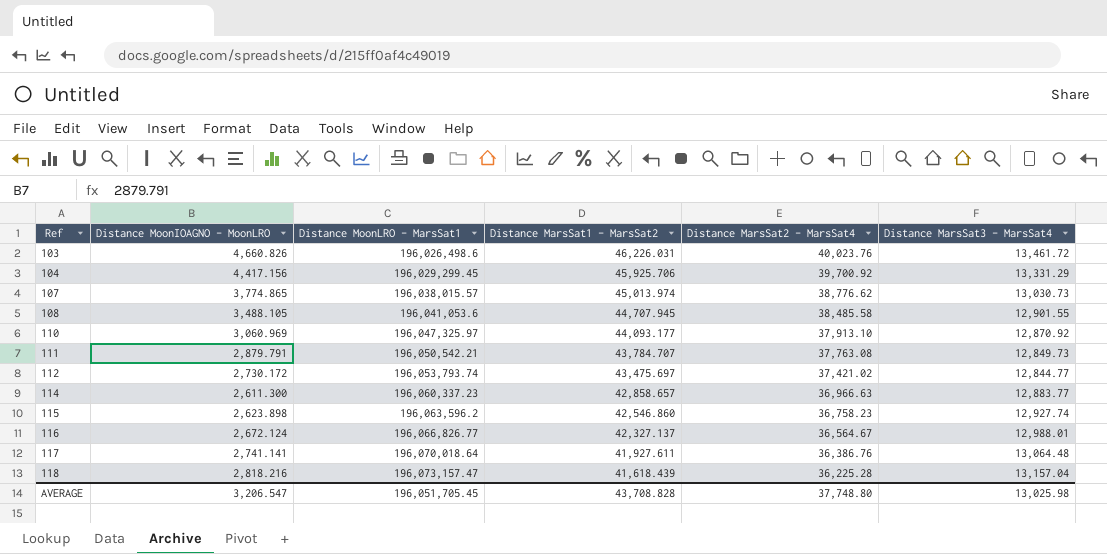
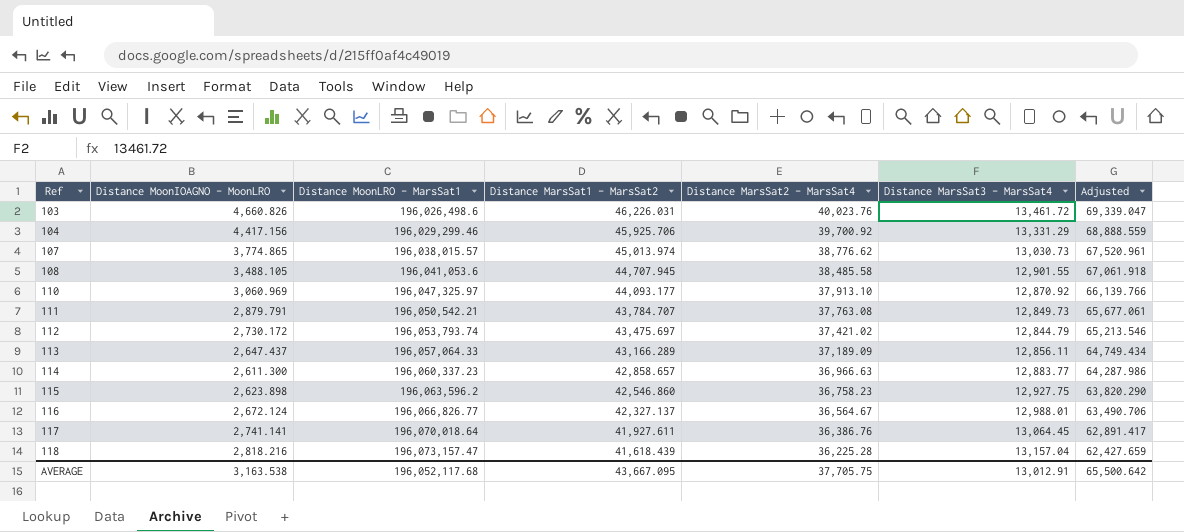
column Adjusted | formula: none -> [Distance MarsSat1 - MarsSat2] * 1.5
104 | Distance MoonLRO - MarsSat1: 196,029,299.45 -> 196,029,299.46
112 | Distance MarsSat3 - MarsSat4: 12,844.77 -> 12,844.79
row 113: none -> 2,647.437 | 196,057,064.33 | 43,166.289 | 37,189.09 | 12,856.11 | 64,749.434
115 | Distance MarsSat3 - MarsSat4: 12,927.74 -> 12,927.75
117 | Distance MarsSat3 - MarsSat4: 13,064.48 -> 13,064.45
AVERAGE | Distance MoonIOAGNO - MoonLRO: 3,206.547 -> 3,163.538
AVERAGE | Distance MoonLRO - MarsSat1: 196,051,705.45 -> 196,052,117.68
AVERAGE | Distance MarsSat1 - MarsSat2: 43,708.828 -> 43,667.095
AVERAGE | Distance MarsSat2 - MarsSat4: 37,748.80 -> 37,705.75
AVERAGE | Distance MarsSat3 - MarsSat4: 13,025.98 -> 13,012.91

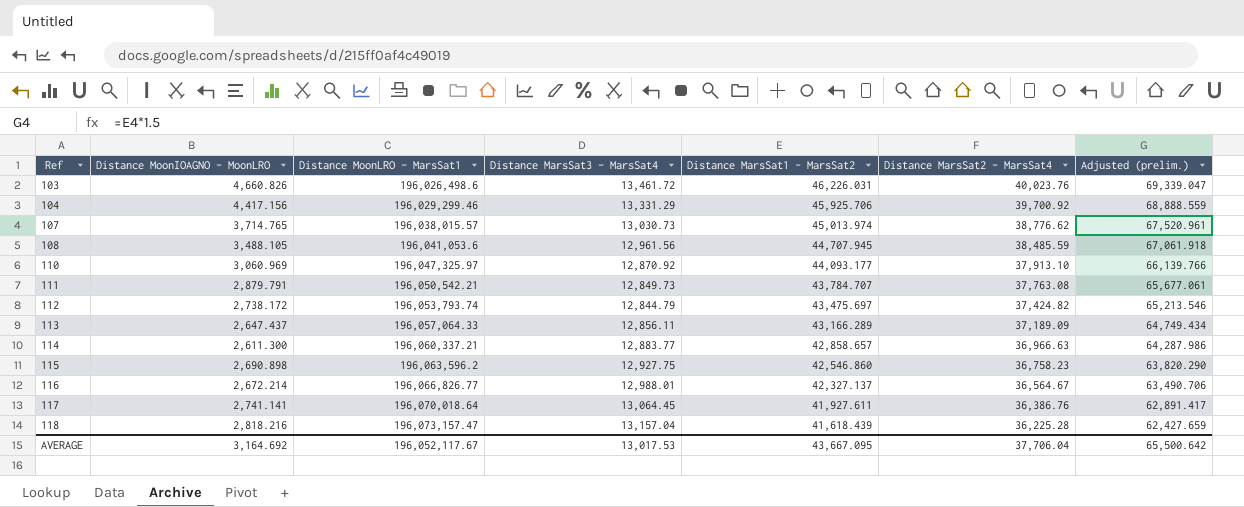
column Distance MarsSat3 - MarsSat4 | position: 6 -> 4
column name: Adjusted -> Adjusted (prelim.)
107 | Distance MoonIOAGNO - MoonLRO: 3,774.865 -> 3,714.765
108 | Distance MarsSat3 - MarsSat4: 12,901.55 -> 12,961.56
108 | Distance MarsSat2 - MarsSat4: 38,485.58 -> 38,485.59
112 | Distance MoonIOAGNO - MoonLRO: 2,730.172 -> 2,738.172
112 | Distance MarsSat2 - MarsSat4: 37,421.02 -> 37,424.82
114 | Distance MoonLRO - MarsSat1: 196,060,337.23 -> 196,060,337.21
115 | Distance MoonIOAGNO - MoonLRO: 2,623.898 -> 2,690.898
116 | Distance MoonIOAGNO - MoonLRO: 2,672.124 -> 2,672.214
AVERAGE | Distance MoonIOAGNO - MoonLRO: 3,163.538 -> 3,164.692
AVERAGE | Distance MoonLRO - MarsSat1: 196,052,117.68 -> 196,052,117.67
AVERAGE | Distance MarsSat3 - MarsSat4: 13,012.91 -> 13,017.53
AVERAGE | Distance MarsSat2 - MarsSat4: 37,705.75 -> 37,706.04

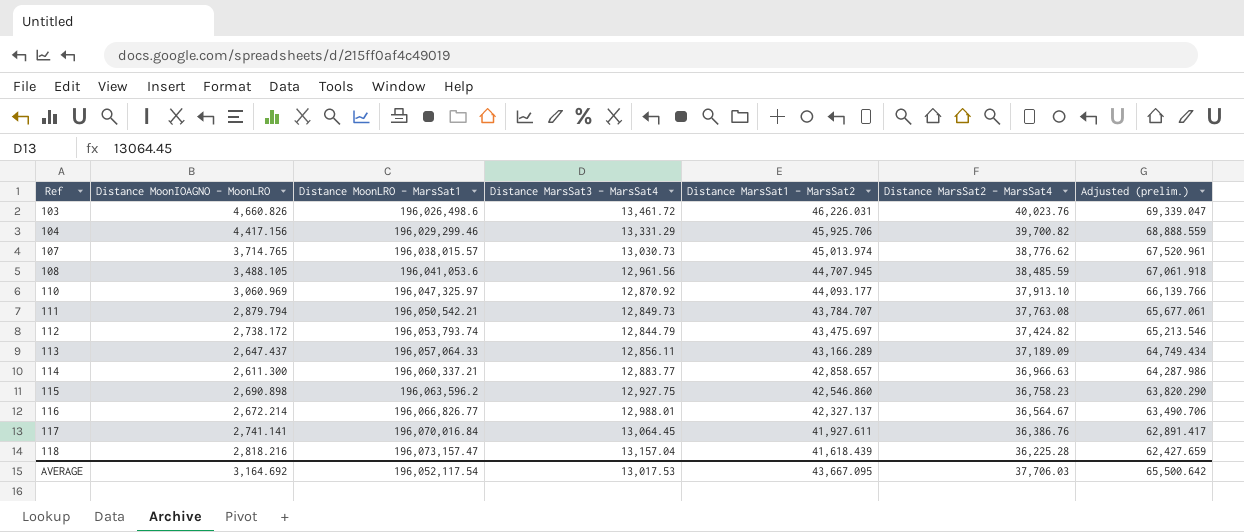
104 | Distance MarsSat2 - MarsSat4: 39,700.92 -> 39,700.82
111 | Distance MoonIOAGNO - MoonLRO: 2,879.791 -> 2,879.794
117 | Distance MoonLRO - MarsSat1: 196,070,018.64 -> 196,070,016.84
AVERAGE | Distance MoonLRO - MarsSat1: 196,052,117.67 -> 196,052,117.54
AVERAGE | Distance MarsSat2 - MarsSat4: 37,706.04 -> 37,706.03

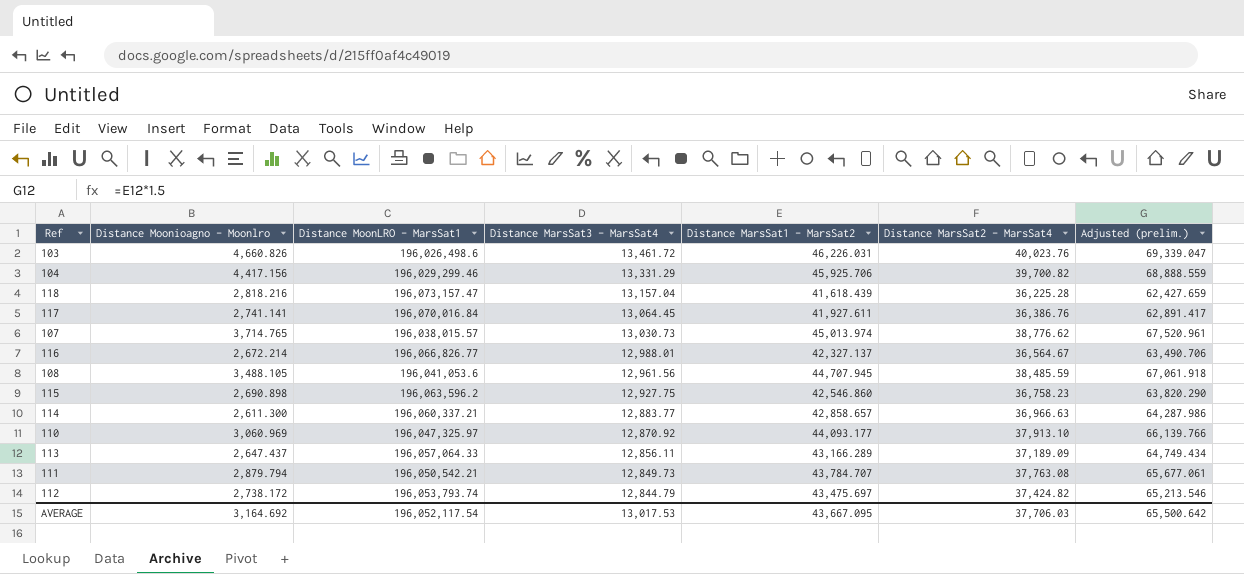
row order: Ref ascending -> Distance MarsSat3 - MarsSat4 descending
column name: Distance MoonIOAGNO - MoonLRO -> Distance Moonioagno - Moonlro

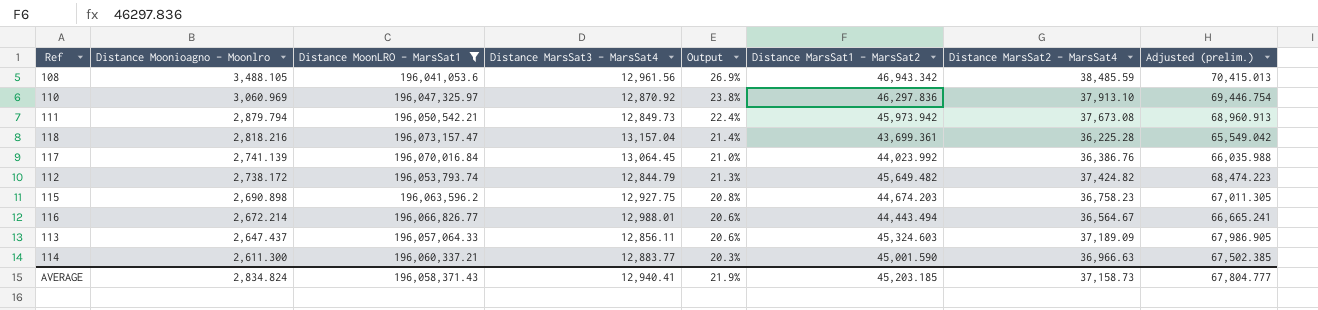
filter: none -> Distance MoonLRO - MarsSat1 >= 196,041,053.6
row order: Distance MarsSat3 - MarsSat4 descending -> Distance Moonioagno - Moonlro descending
column Output | formula: none -> [Distance Moonioagno - Moonlro] / [Distance MarsSat3 - MarsSat4]
108 | Distance MarsSat1 - MarsSat2: 44,707.945 -> 46,943.342
108 | Adjusted (prelim.): 67,061.918 -> 70,415.013
110 | Distance MarsSat1 - MarsSat2: 44,093.177 -> 46,297.836
110 | Adjusted (prelim.): 66,139.766 -> 69,446.754
111 | Distance MarsSat1 - MarsSat2: 43,784.707 -> 45,973.942
111 | Distance MarsSat2 - MarsSat4: 37,763.08 -> 37,673.08
111 | Adjusted (prelim.): 65,677.061 -> 68,960.913
118 | Distance MarsSat1 - MarsSat2: 41,618.439 -> 43,699.361
118 | Adjusted (prelim.): 62,427.659 -> 65,549.042
117 | Distance Moonioagno - Moonlro: 2,741.141 -> 2,741.139
117 | Distance MarsSat1 - MarsSat2: 41,927.611 -> 44,023.992
117 | Adjusted (prelim.): 62,891.417 -> 66,035.988
112 | Distance MarsSat1 - MarsSat2: 43,475.697 -> 45,649.482
112 | Adjusted (prelim.): 65,213.546 -> 68,474.223
115 | Distance MarsSat1 - MarsSat2: 42,546.860 -> 44,674.203
115 | Adjusted (prelim.): 63,820.290 -> 67,011.305
116 | Distance MarsSat1 - MarsSat2: 42,327.137 -> 44,443.494
116 | Adjusted (prelim.): 63,490.706 -> 66,665.241
113 | Distance MarsSat1 - MarsSat2: 43,166.289 -> 45,324.603
113 | Adjusted (prelim.): 64,749.434 -> 67,986.905
114 | Distance MarsSat1 - MarsSat2: 42,858.657 -> 45,001.590
114 | Adjusted (prelim.): 64,287.986 -> 67,502.385
AVERAGE | Distance Moonioagno - Moonlro: 3,164.692 -> 2,834.824
AVERAGE | Distance MoonLRO - MarsSat1: 196,052,117.54 -> 196,058,371.43
AVERAGE | Distance MarsSat3 - MarsSat4: 13,017.53 -> 12,940.41
AVERAGE | Distance MarsSat1 - MarsSat2: 43,667.095 -> 45,203.185
AVERAGE | Distance MarsSat2 - MarsSat4: 37,706.03 -> 37,158.73
AVERAGE | Adjusted (prelim.): 65,500.642 -> 67,804.777

